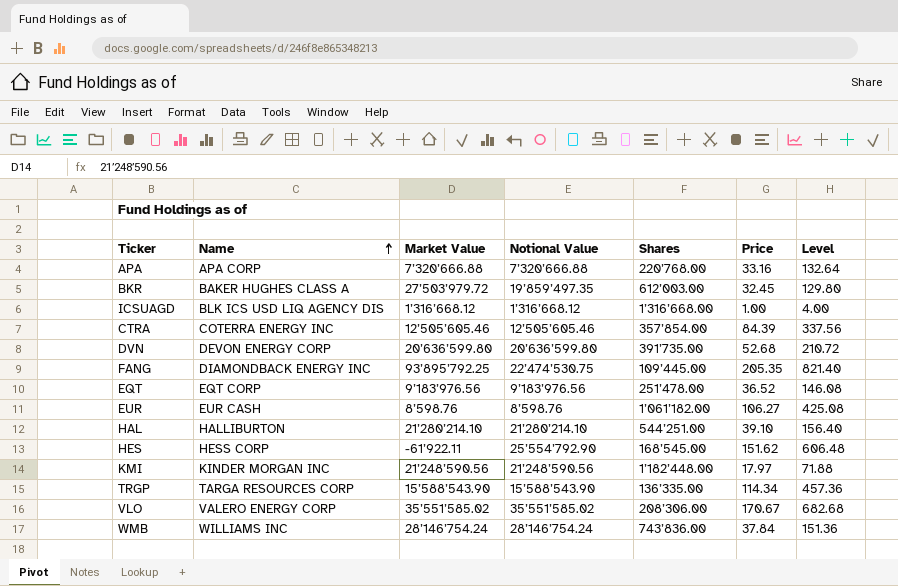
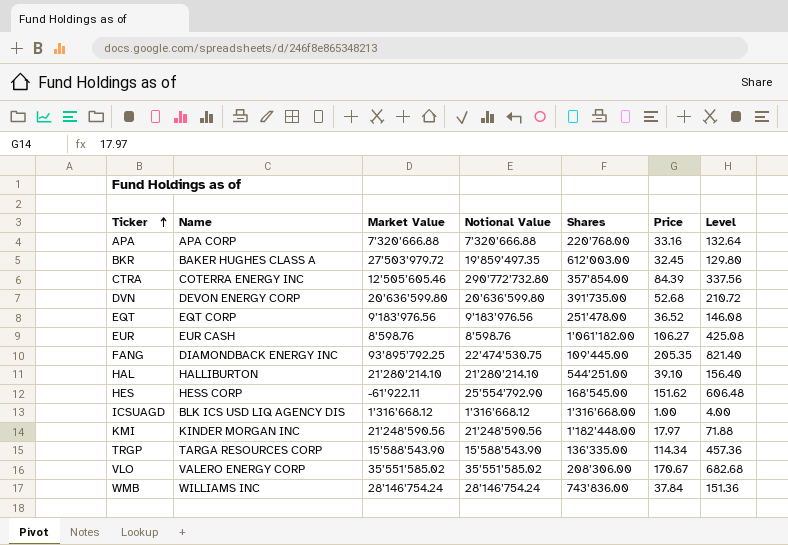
row order: Name ascending -> Ticker ascending
CTRA | Notional Value: 12’505’605.46 -> 290’772’732.80

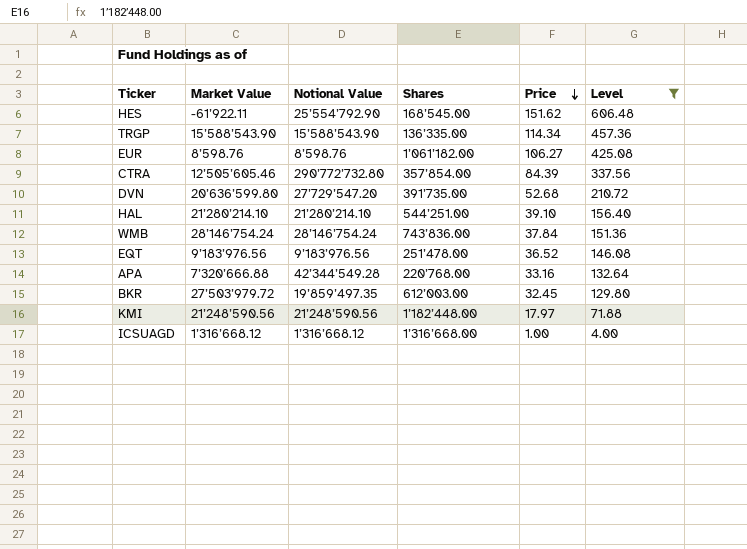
filter: none -> Level <= 606.48
row order: Ticker ascending -> Price descending
column Name | position: 2 -> none
DVN | Notional Value: 20’636’599.80 -> 27’729’547.20
APA | Notional Value: 7’320’666.88 -> 42’344’549.28

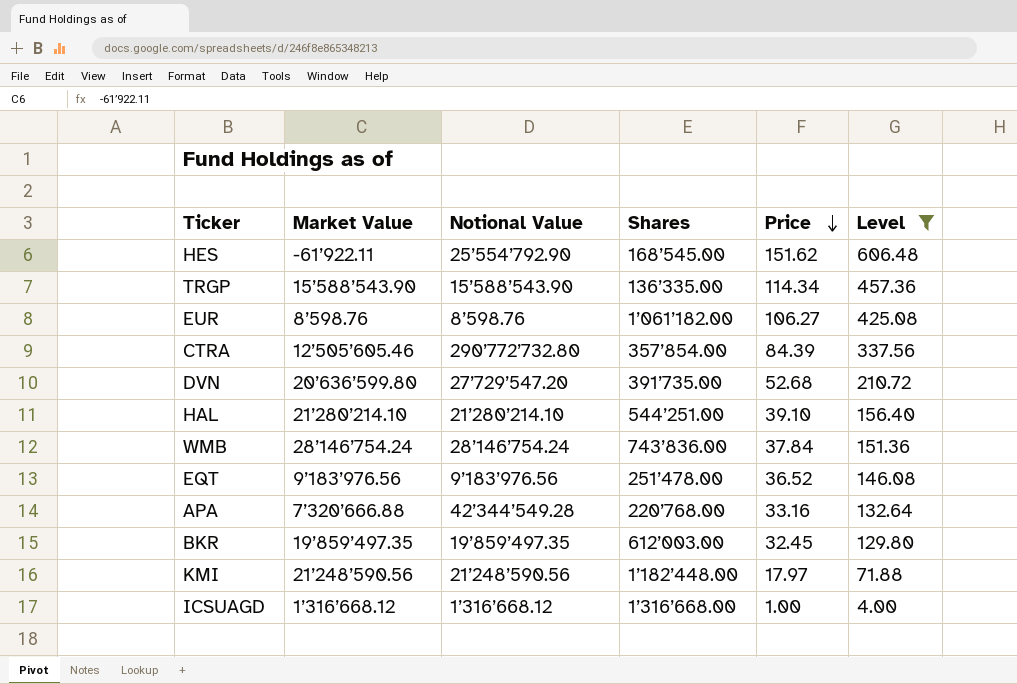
BKR | Market Value: 27’503’979.72 -> 19’859’497.35

